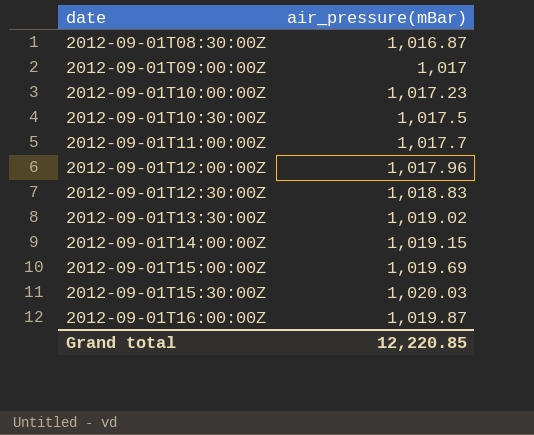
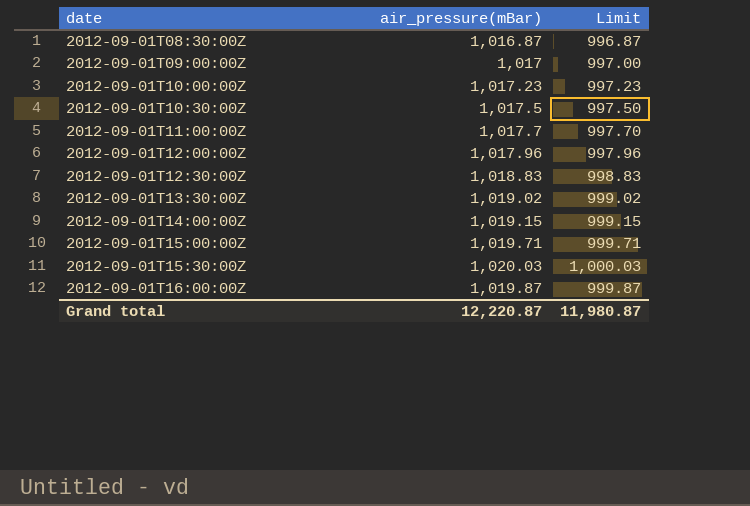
column Limit | formula: none -> [air_pressure(mBar)] - 20
2012-09-01T15:00:00Z | air_pressure(mBar): 1,019.69 -> 1,019.71
Grand total | air_pressure(mBar): 12,220.85 -> 12,220.87

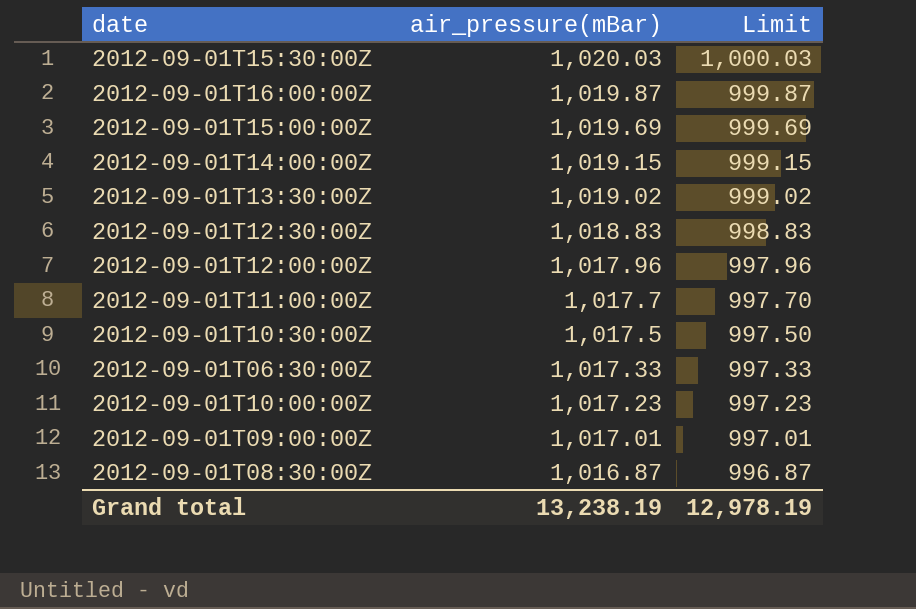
row order: date ascending -> air_pressure(mBar) descending
2012-09-01T15:00:00Z | air_pressure(mBar): 1,019.71 -> 1,019.69
2012-09-01T15:00:00Z | Limit: 999.71 -> 999.69
row 2012-09-01T06:30:00Z: none -> 1,017.33 | 997.33
2012-09-01T09:00:00Z | air_pressure(mBar): 1,017 -> 1,017.01
2012-09-01T09:00:00Z | Limit: 997.00 -> 997.01
Grand total | air_pressure(mBar): 12,220.87 -> 13,238.19
Grand total | Limit: 11,980.87 -> 12,978.19

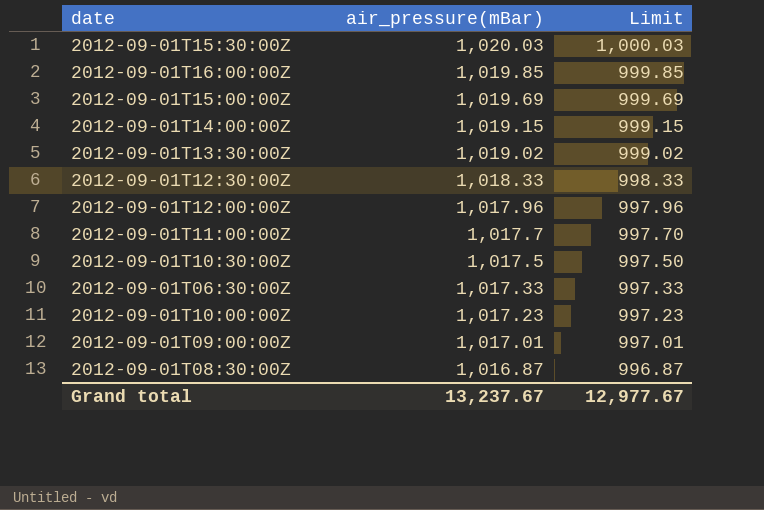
2012-09-01T16:00:00Z | air_pressure(mBar): 1,019.87 -> 1,019.85
2012-09-01T16:00:00Z | Limit: 999.87 -> 999.85
2012-09-01T12:30:00Z | air_pressure(mBar): 1,018.83 -> 1,018.33
2012-09-01T12:30:00Z | Limit: 998.83 -> 998.33
Grand total | air_pressure(mBar): 13,238.19 -> 13,237.67
Grand total | Limit: 12,978.19 -> 12,977.67

